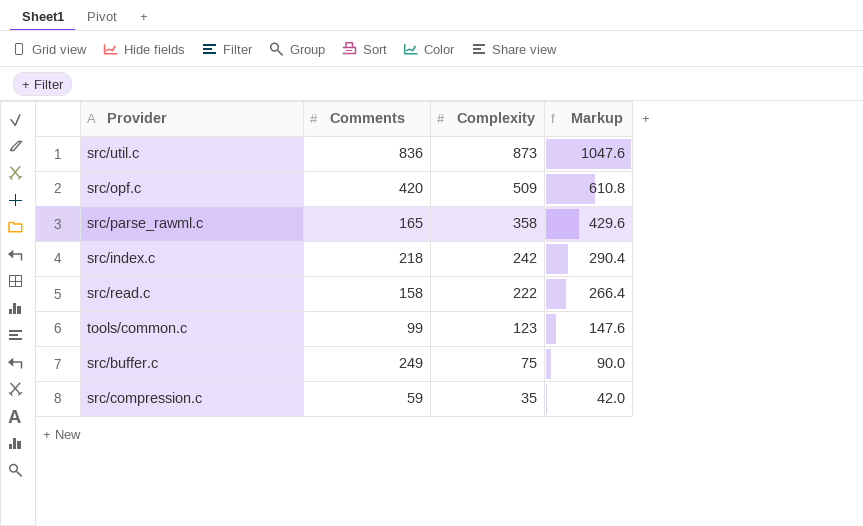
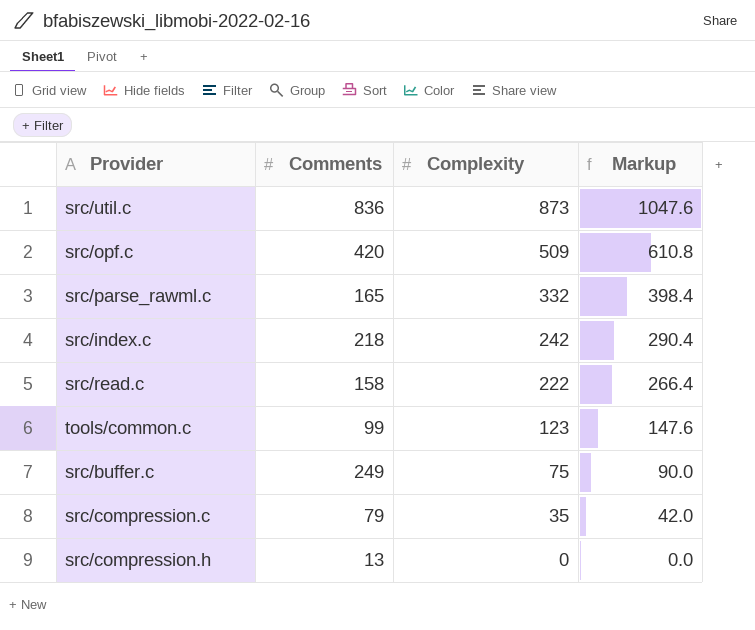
src/parse_rawml.c | Complexity: 358 -> 332
src/parse_rawml.c | Markup: 429.6 -> 398.4
src/compression.c | Comments: 59 -> 79
row src/compression.h: none -> 13 | 0 | 0.0

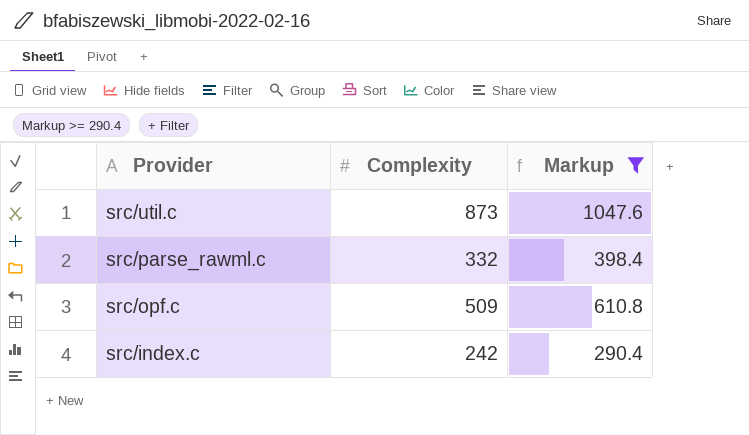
filter: none -> Markup >= 290.4
row order: Complexity descending -> Provider descending
column Comments | position: 2 -> none

